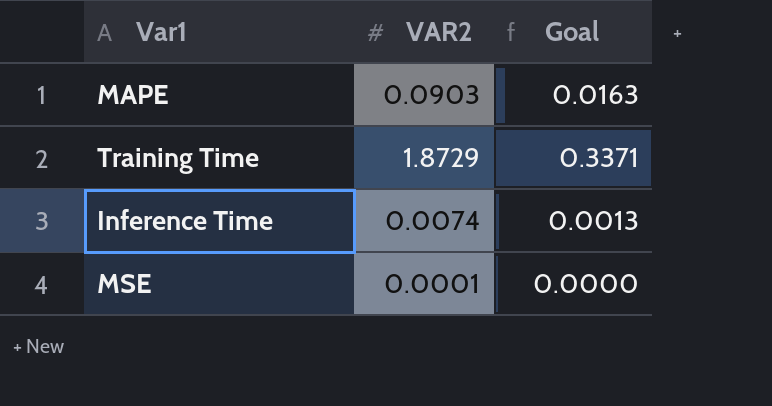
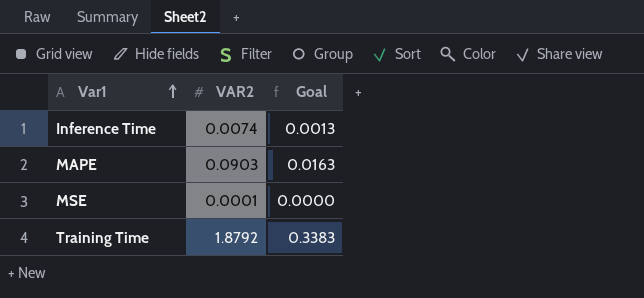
row order: none -> Var1 ascending
Training Time | VAR2: 1.8729 -> 1.8792
Training Time | Goal: 0.3371 -> 0.3383

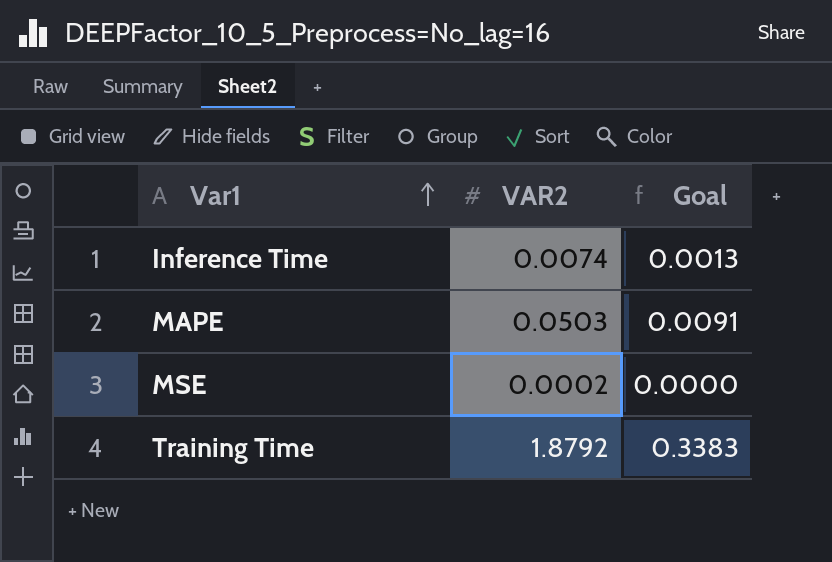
MAPE | VAR2: 0.0903 -> 0.0503
MAPE | Goal: 0.0163 -> 0.0091
MSE | VAR2: 0.0001 -> 0.0002

